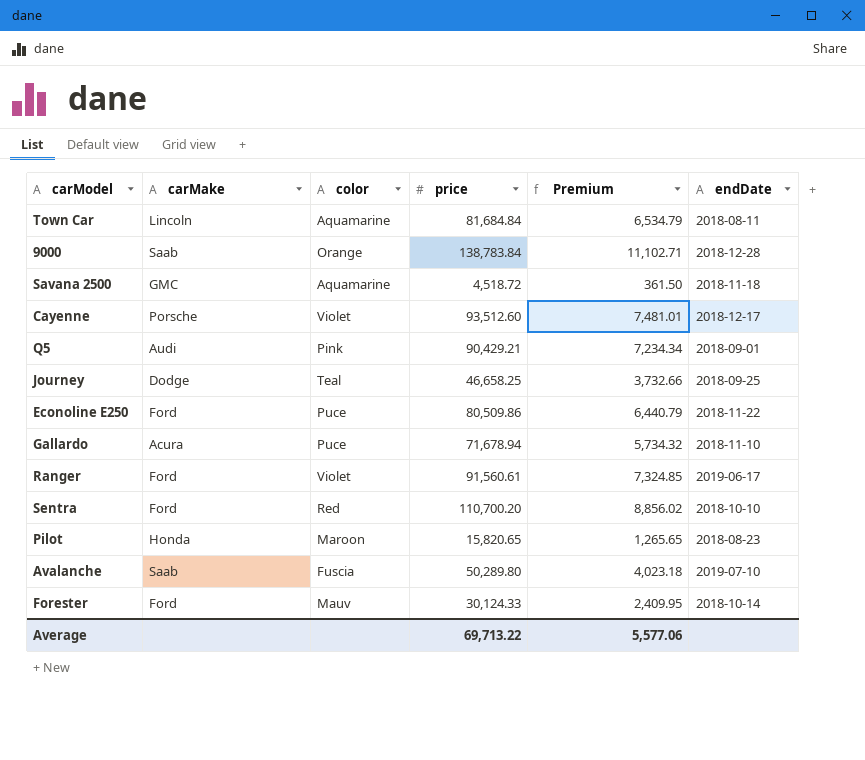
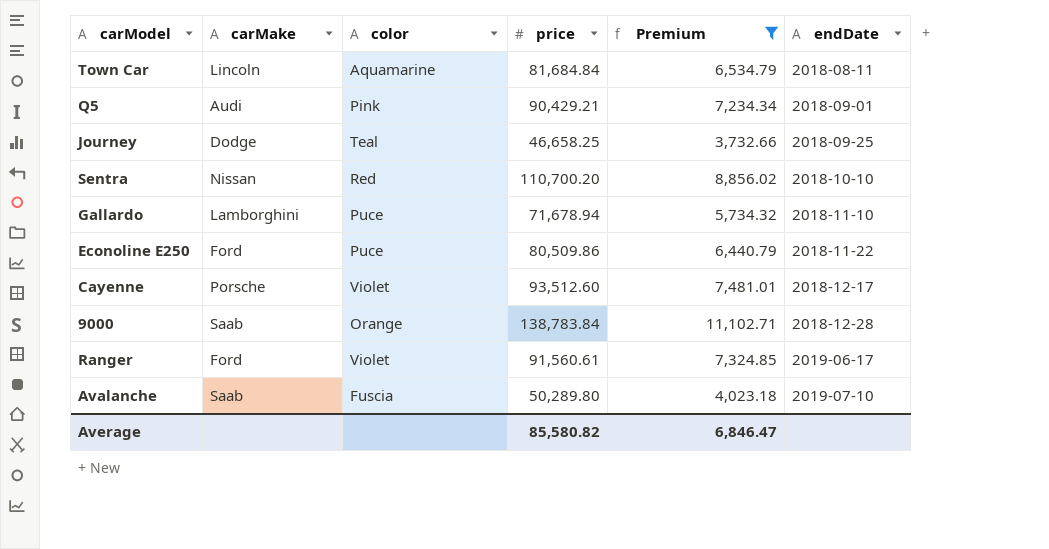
filter: none -> Premium >= 3,732.66
row order: none -> endDate ascending
Sentra | carMake: Ford -> Nissan
Gallardo | carMake: Acura -> Lamborghini
Average | price: 69,713.22 -> 85,580.82
Average | Premium: 5,577.06 -> 6,846.47

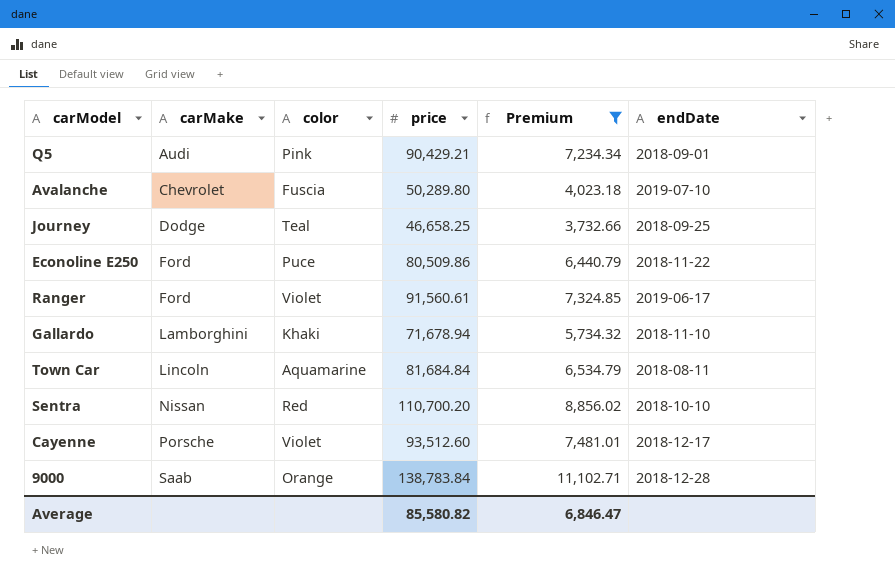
row order: endDate ascending -> carMake ascending
Avalanche | carMake: Saab -> Chevrolet
Gallardo | color: Puce -> Khaki

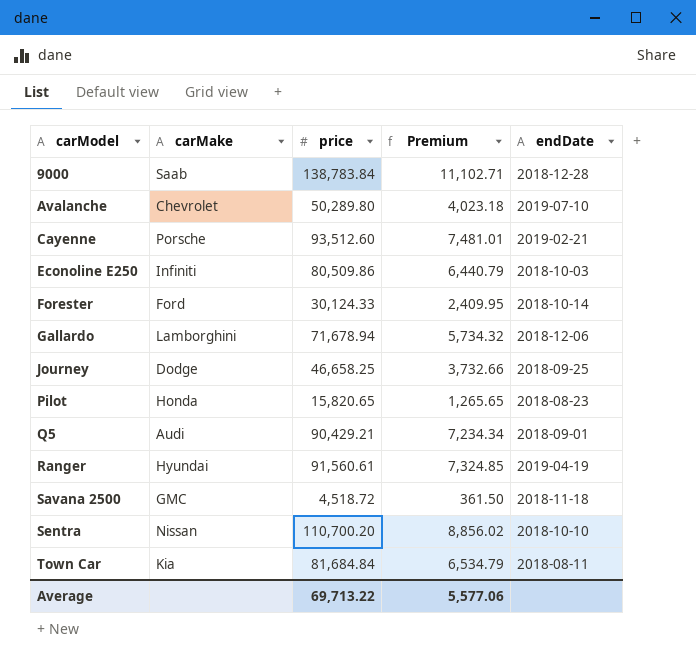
filter: Premium >= 3,732.66 -> none
row order: carMake ascending -> carModel ascending
column color | position: 3 -> none
Cayenne | endDate: 2018-12-17 -> 2019-02-21
Econoline E250 | carMake: Ford -> Infiniti
Econoline E250 | endDate: 2018-11-22 -> 2018-10-03
Gallardo | endDate: 2018-11-10 -> 2018-12-06
Ranger | carMake: Ford -> Hyundai
Ranger | endDate: 2019-06-17 -> 2019-04-19
Town Car | carMake: Lincoln -> Kia
Average | price: 85,580.82 -> 69,713.22
Average | Premium: 6,846.47 -> 5,577.06

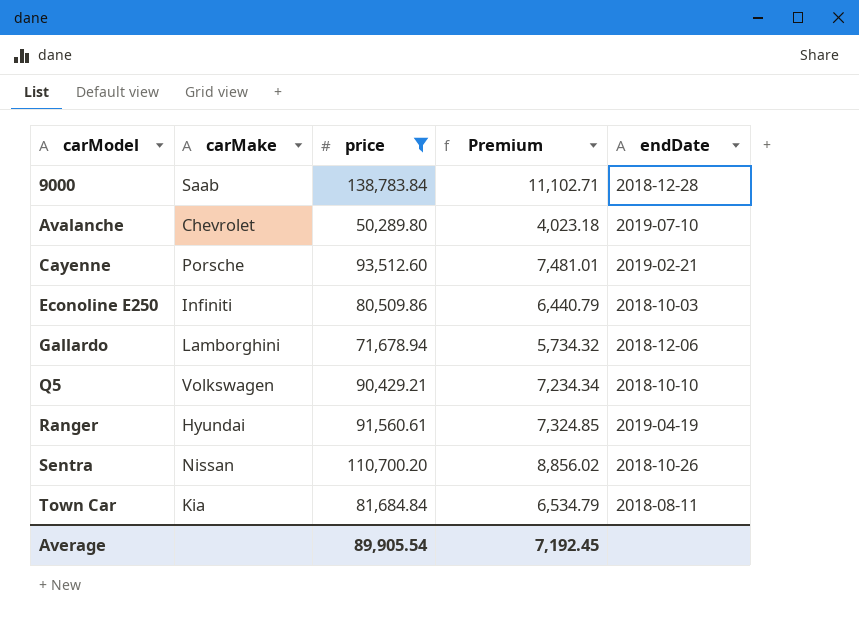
filter: none -> price >= 50,289.80
Q5 | carMake: Audi -> Volkswagen
Q5 | endDate: 2018-09-01 -> 2018-10-10
Sentra | endDate: 2018-10-10 -> 2018-10-26
Average | price: 69,713.22 -> 89,905.54
Average | Premium: 5,577.06 -> 7,192.45

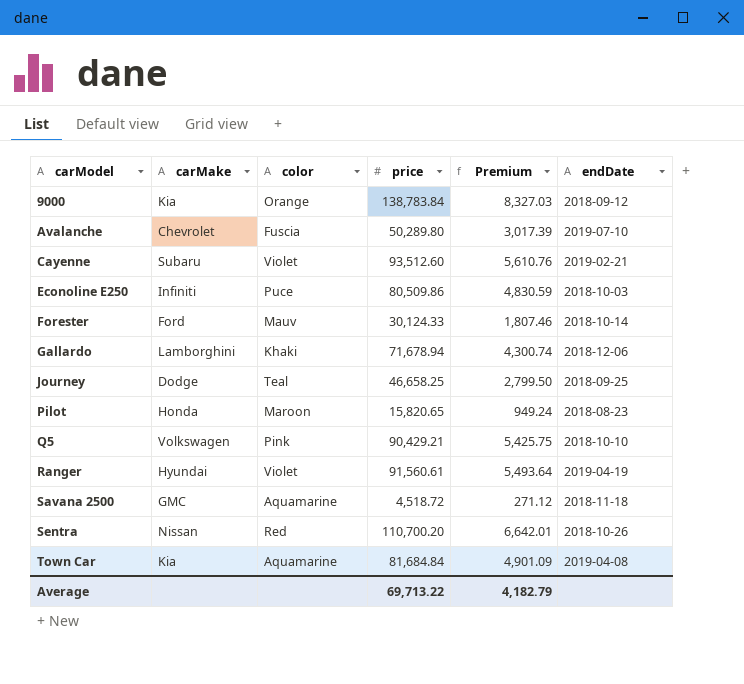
filter: price >= 50,289.80 -> none
column color | position: none -> 3
column Premium | formula: [price] * 0.08 -> [price] * 0.06
9000 | carMake: Saab -> Kia
9000 | endDate: 2018-12-28 -> 2018-09-12
Cayenne | carMake: Porsche -> Subaru
Town Car | endDate: 2018-08-11 -> 2019-04-08
Average | price: 89,905.54 -> 69,713.22
Average | Premium: 7,192.45 -> 4,182.79

